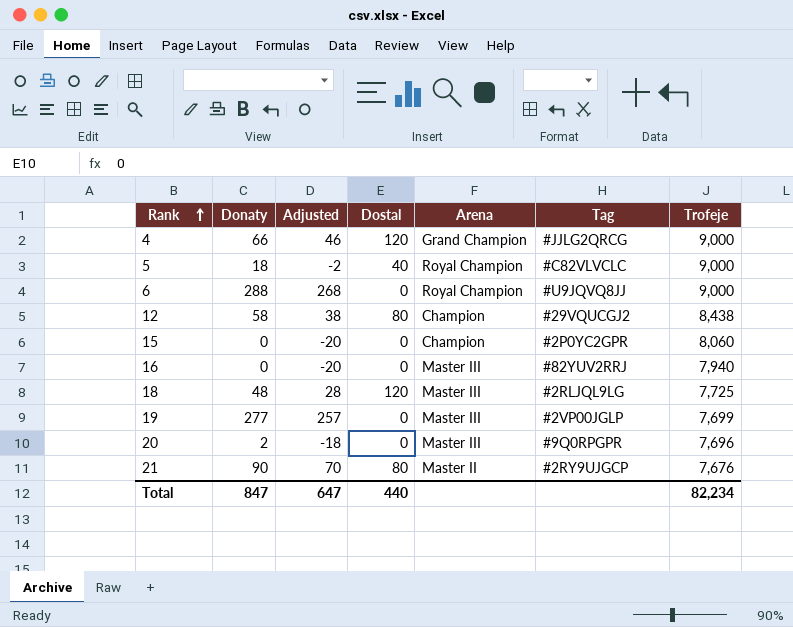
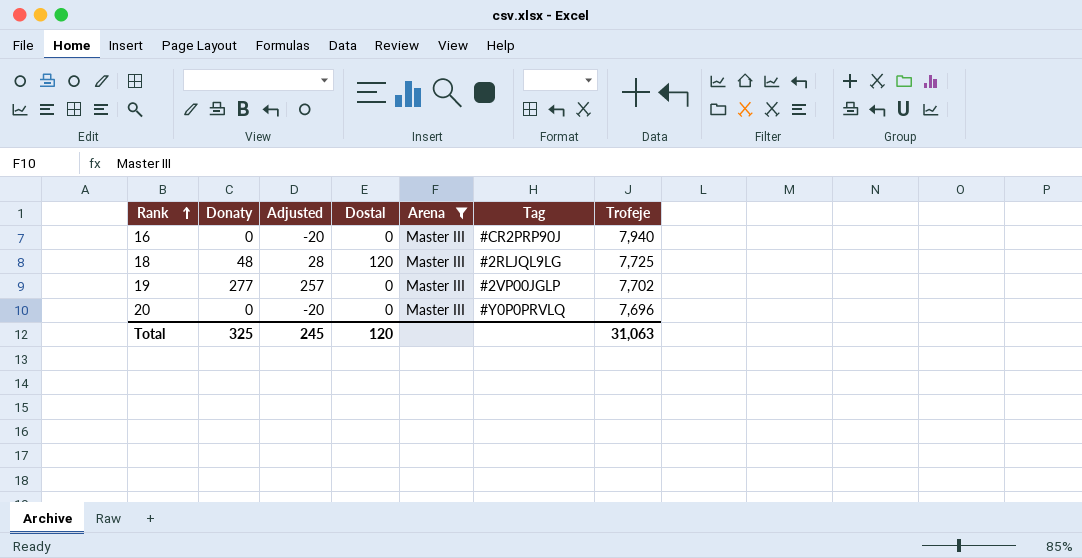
filter: none -> Arena = Master III
16 | Tag: #82YUV2RRJ -> #CR2PRP90J
19 | Trofeje: 7,699 -> 7,702
20 | Donaty: 2 -> 0
20 | Adjusted: -18 -> -20
20 | Tag: #9Q0RPGPR -> #Y0P0PRVLQ
Total | Donaty: 847 -> 325
Total | Adjusted: 647 -> 245
Total | Dostal: 440 -> 120
Total | Trofeje: 82,234 -> 31,063

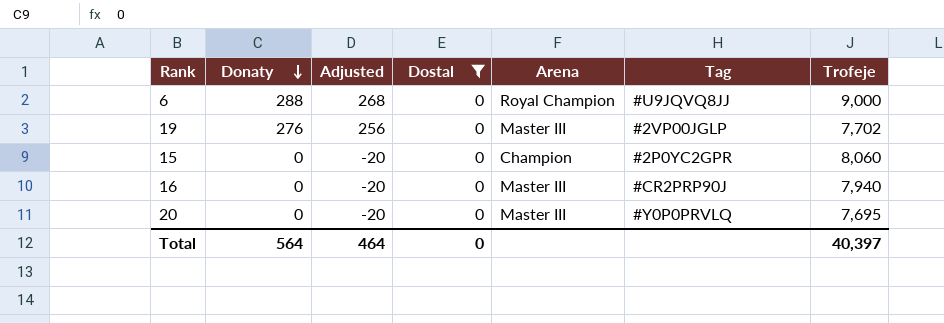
filter: Arena = Master III -> Dostal = 0
row order: Rank ascending -> Donaty descending
19 | Donaty: 277 -> 276
19 | Adjusted: 257 -> 256
20 | Trofeje: 7,696 -> 7,695
Total | Donaty: 325 -> 564
Total | Adjusted: 245 -> 464
Total | Dostal: 120 -> 0
Total | Trofeje: 31,063 -> 40,397

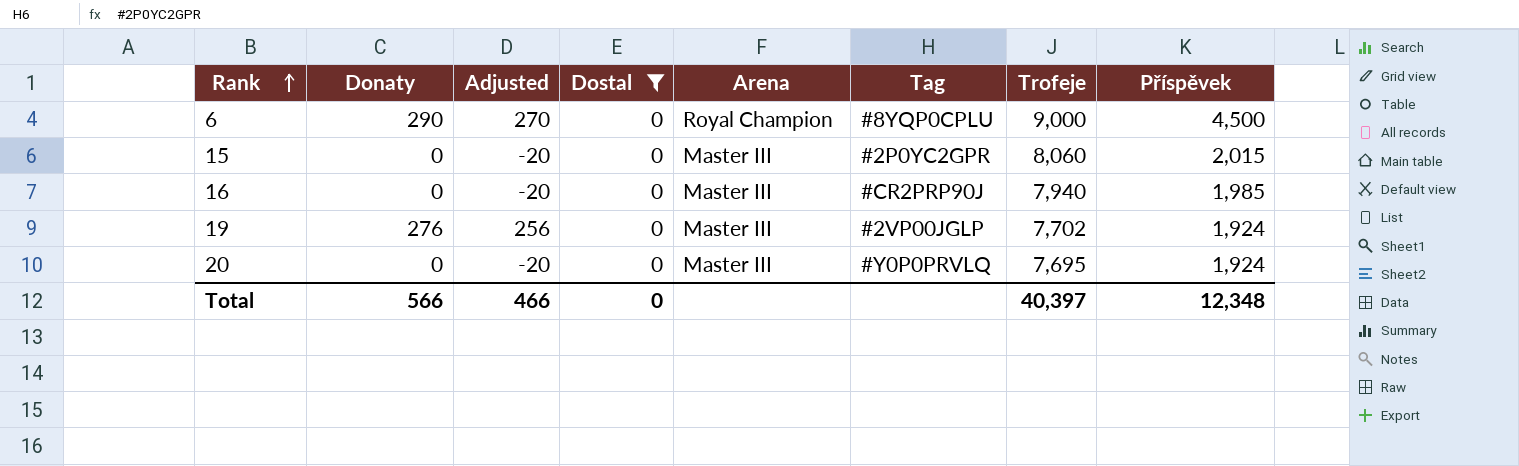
row order: Donaty descending -> Rank ascending
column Příspěvek | position: none -> 8
6 | Donaty: 288 -> 290
6 | Adjusted: 268 -> 270
6 | Tag: #U9JQVQ8JJ -> #8YQP0CPLU
15 | Arena: Champion -> Master III
Total | Donaty: 564 -> 566
Total | Adjusted: 464 -> 466

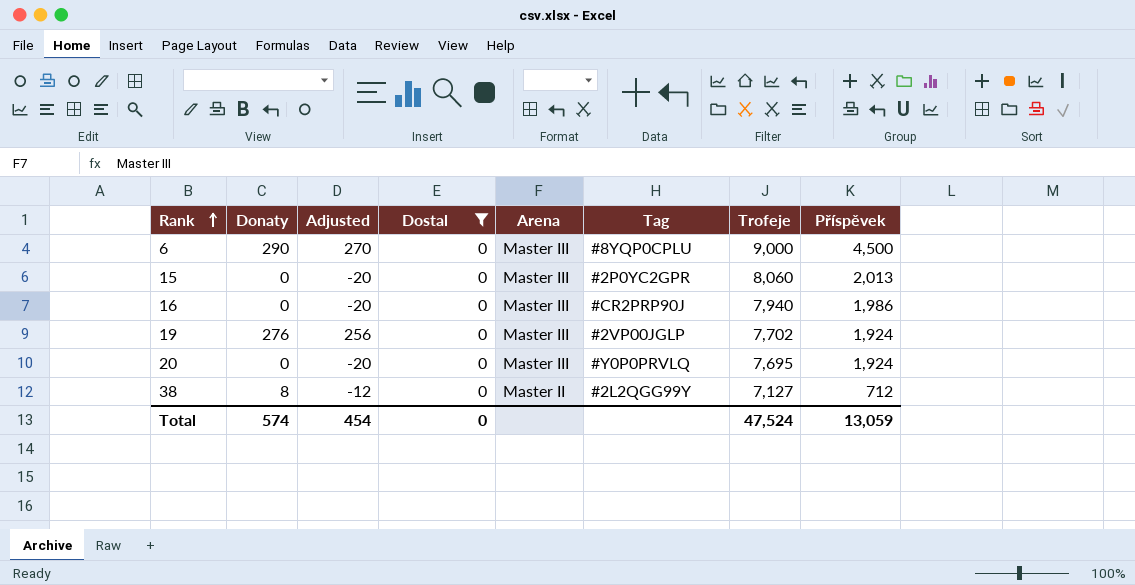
6 | Arena: Royal Champion -> Master III
15 | Příspěvek: 2,015 -> 2,013
16 | Příspěvek: 1,985 -> 1,986
row 38: none -> 8 | -12 | 0 | Master II | #2L2QGG99Y | 7,127 | 712
Total | Donaty: 566 -> 574
Total | Adjusted: 466 -> 454
Total | Trofeje: 40,397 -> 47,524
Total | Příspěvek: 12,348 -> 13,059

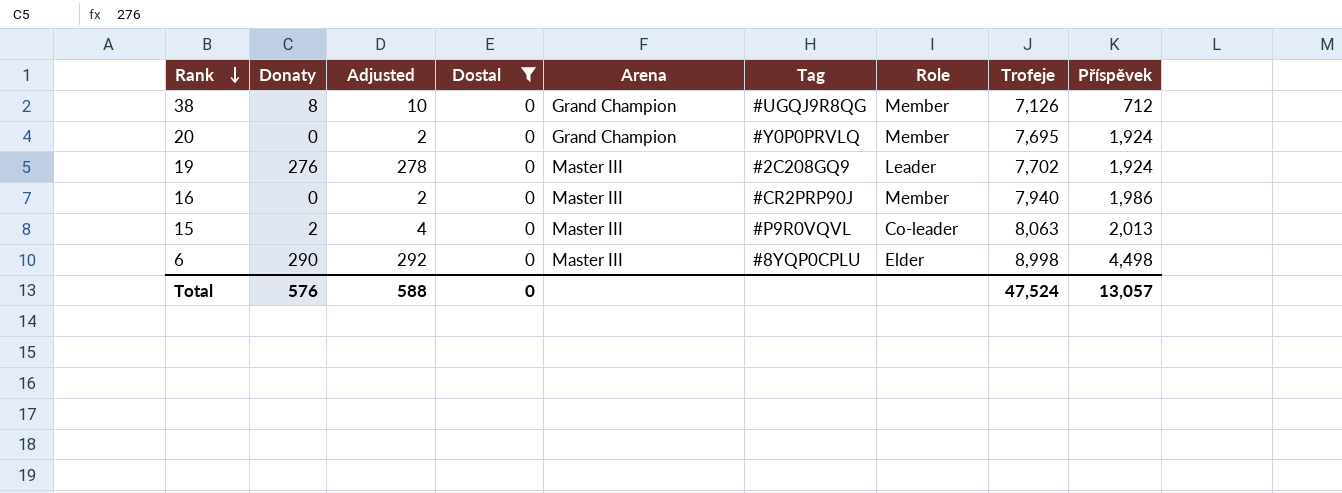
row order: Rank ascending -> Rank descending
column Adjusted | formula: [Donaty] - 20 -> [Donaty] + 2
column Role | position: none -> 7
38 | Arena: Master II -> Grand Champion
38 | Tag: #2L2QGG99Y -> #UGQJ9R8QG
38 | Trofeje: 7,127 -> 7,126
20 | Arena: Master III -> Grand Champion
19 | Tag: #2VP00JGLP -> #2C208GQ9
15 | Donaty: 0 -> 2
15 | Tag: #2P0YC2GPR -> #P9R0VQVL
15 | Trofeje: 8,060 -> 8,063
6 | Trofeje: 9,000 -> 8,998
6 | Příspěvek: 4,500 -> 4,498
Total | Donaty: 574 -> 576
Total | Adjusted: 454 -> 588
Total | Příspěvek: 13,059 -> 13,057

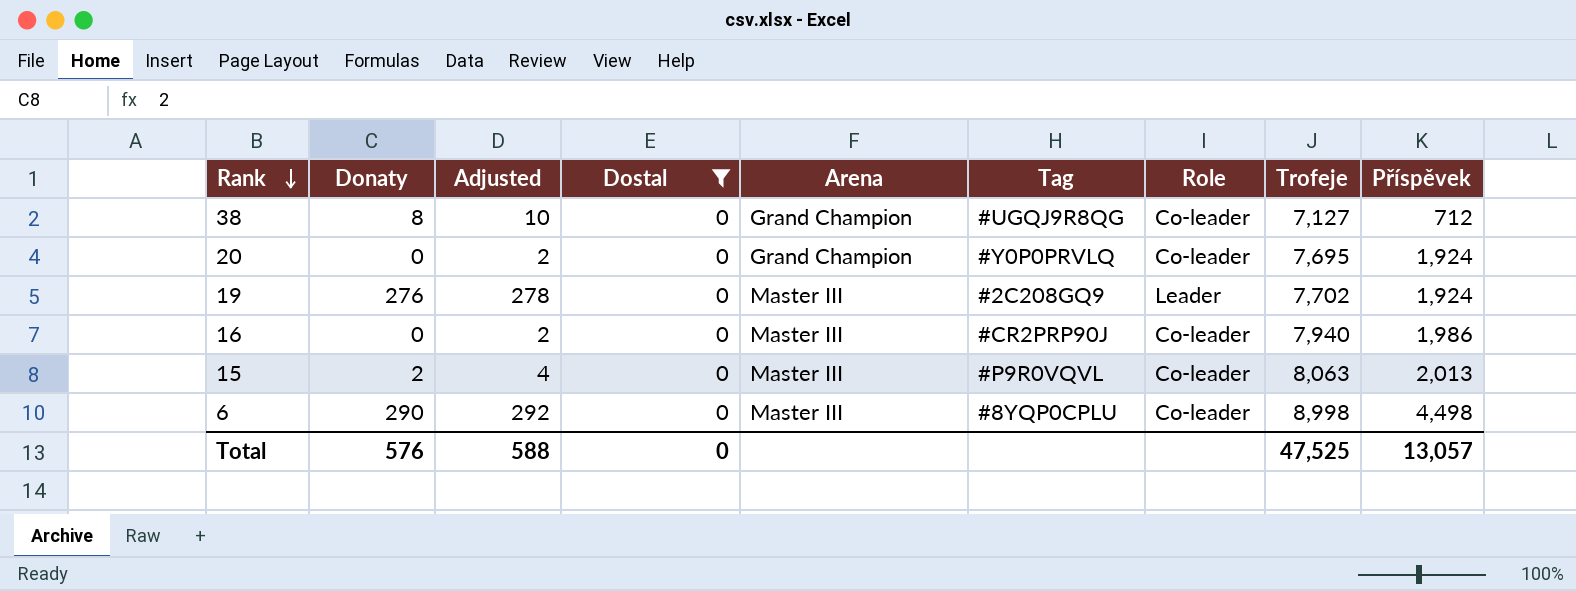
38 | Role: Member -> Co-leader
38 | Trofeje: 7,126 -> 7,127
20 | Role: Member -> Co-leader
16 | Role: Member -> Co-leader
6 | Role: Elder -> Co-leader
Total | Trofeje: 47,524 -> 47,525

